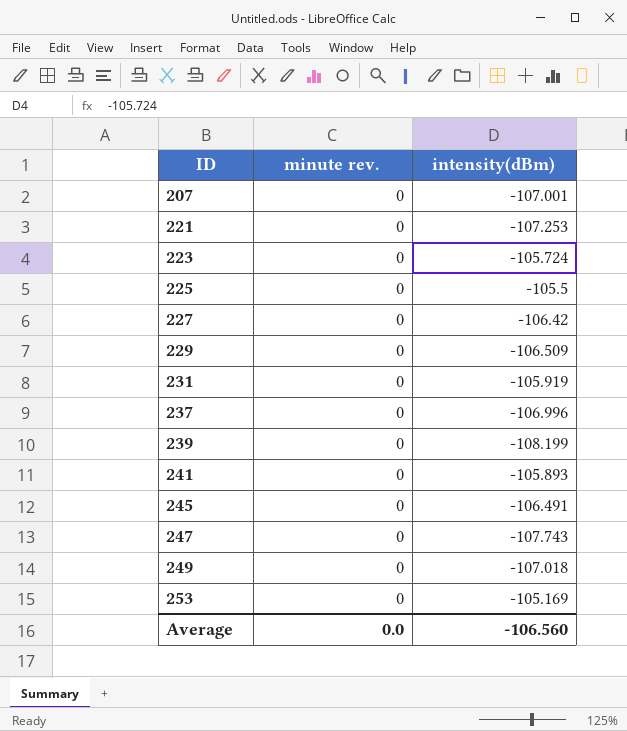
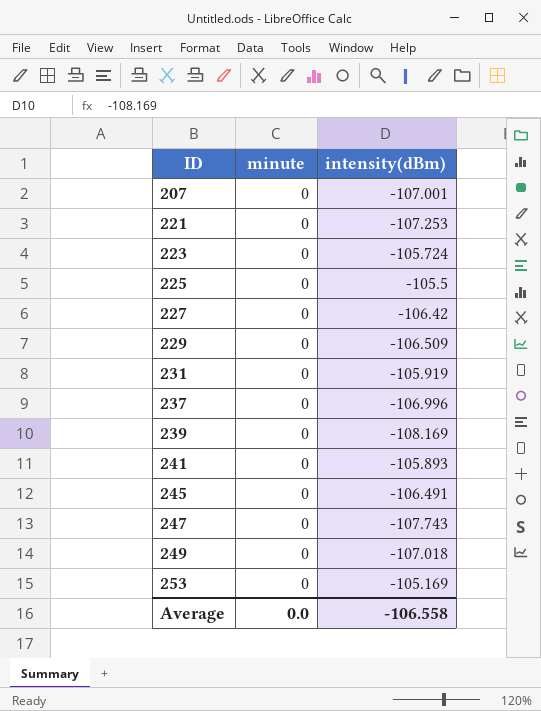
column name: minute rev. -> minute
239 | intensity(dBm): -108.199 -> -108.169
Average | intensity(dBm): -106.560 -> -106.558

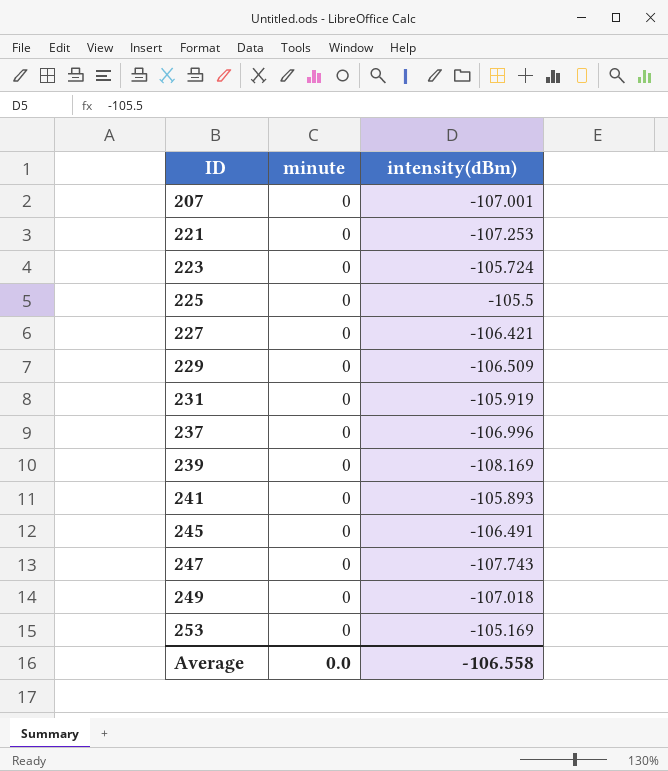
227 | intensity(dBm): -106.42 -> -106.421

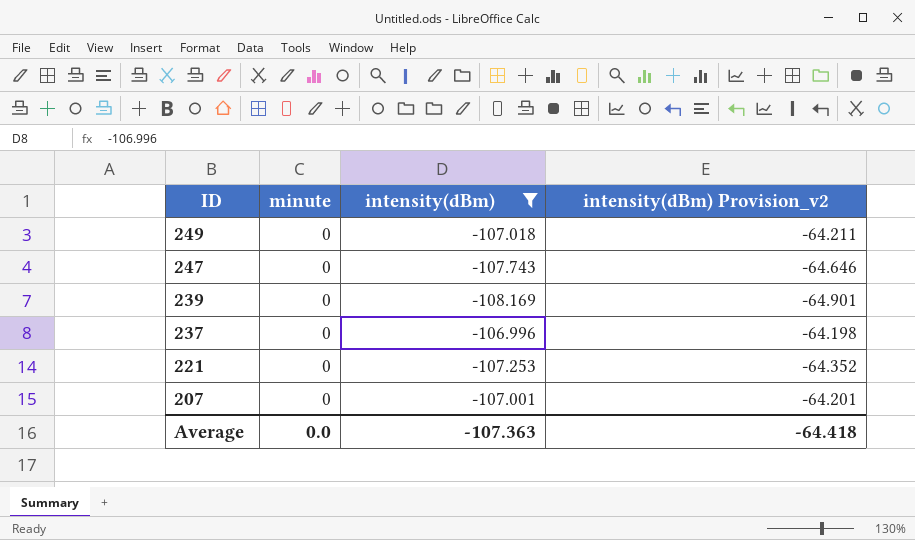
filter: none -> intensity(dBm) <= -106.996
row order: ID ascending -> ID descending
column intensity(dBm) Provision_v2 | formula: none -> [intensity(dBm)] * 0.6
Average | intensity(dBm): -106.558 -> -107.363

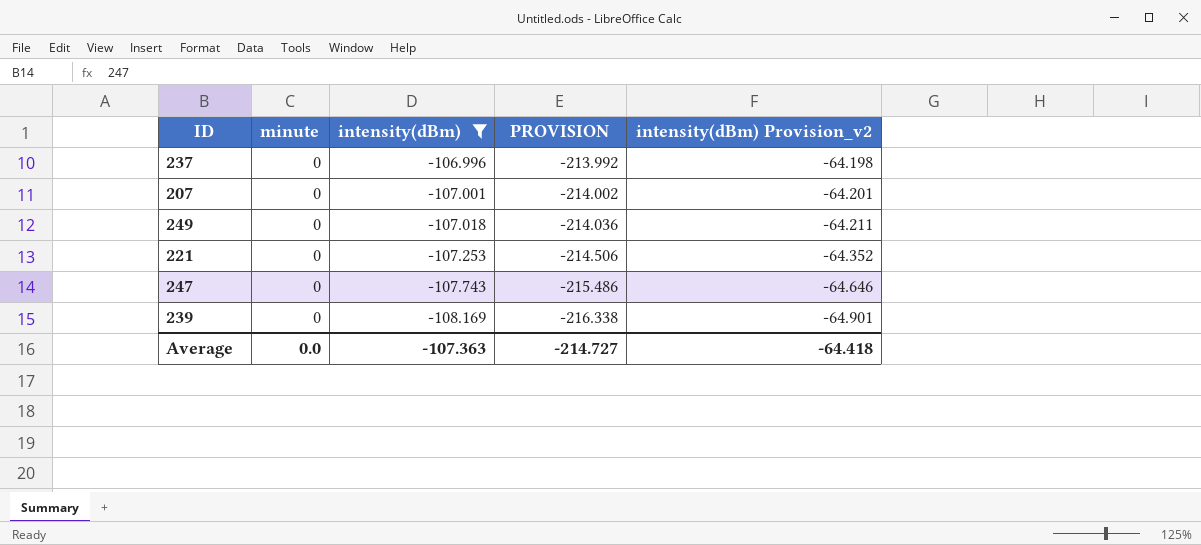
row order: ID descending -> intensity(dBm) descending
column PROVISION | formula: none -> [intensity(dBm)] * 2

